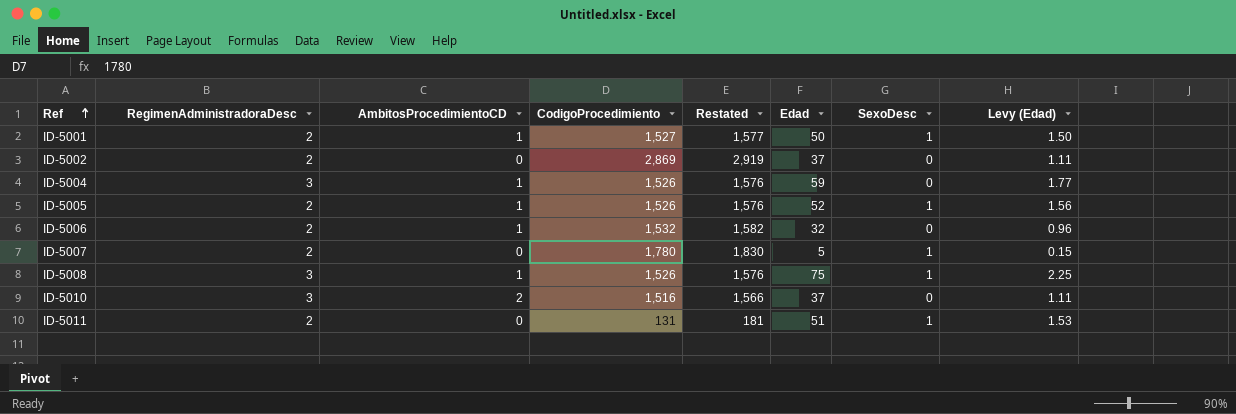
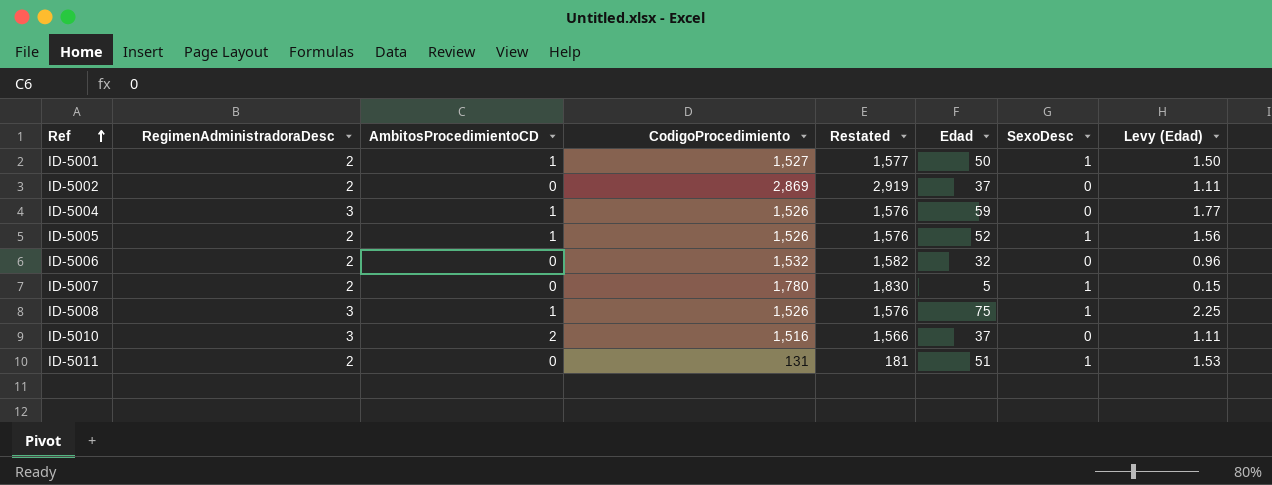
ID-5006 | AmbitosProcedimientoCD: 1 -> 0

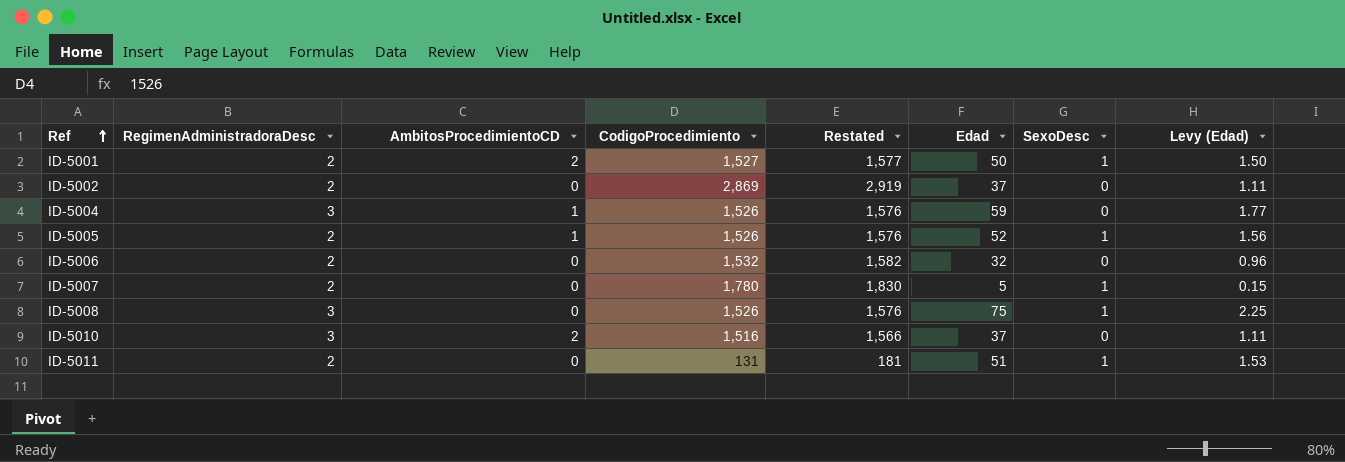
ID-5001 | AmbitosProcedimientoCD: 1 -> 2
ID-5008 | AmbitosProcedimientoCD: 1 -> 0

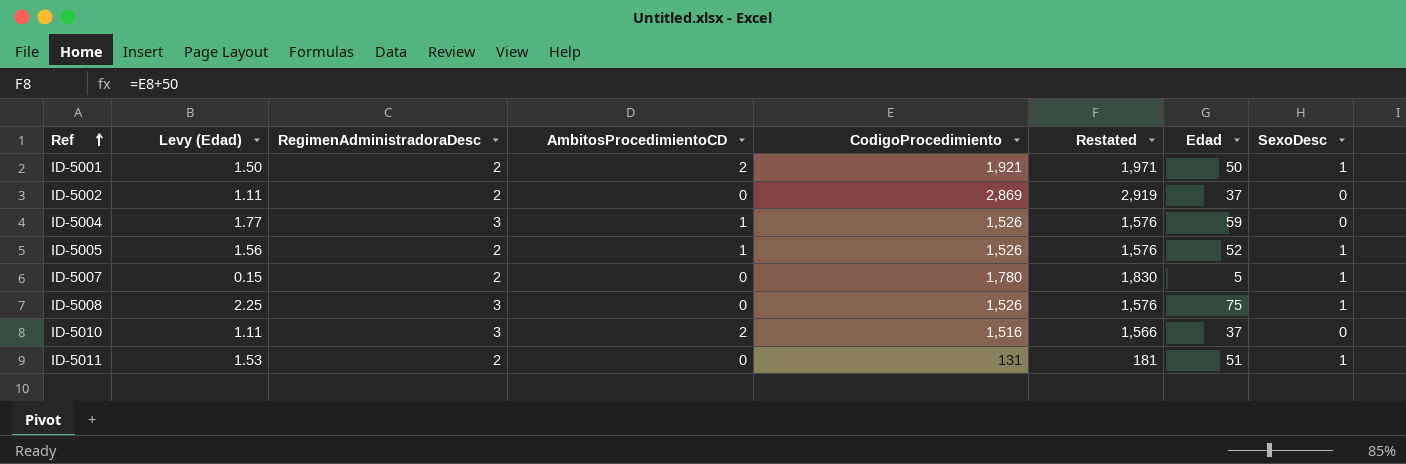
column Levy (Edad) | position: 8 -> 2
row ID-5006: 2 | 0 | 1,532 | 1,582 | 32 | 0 | 0.96 -> none
ID-5001 | CodigoProcedimiento: 1,527 -> 1,921
ID-5001 | Restated: 1,577 -> 1,971

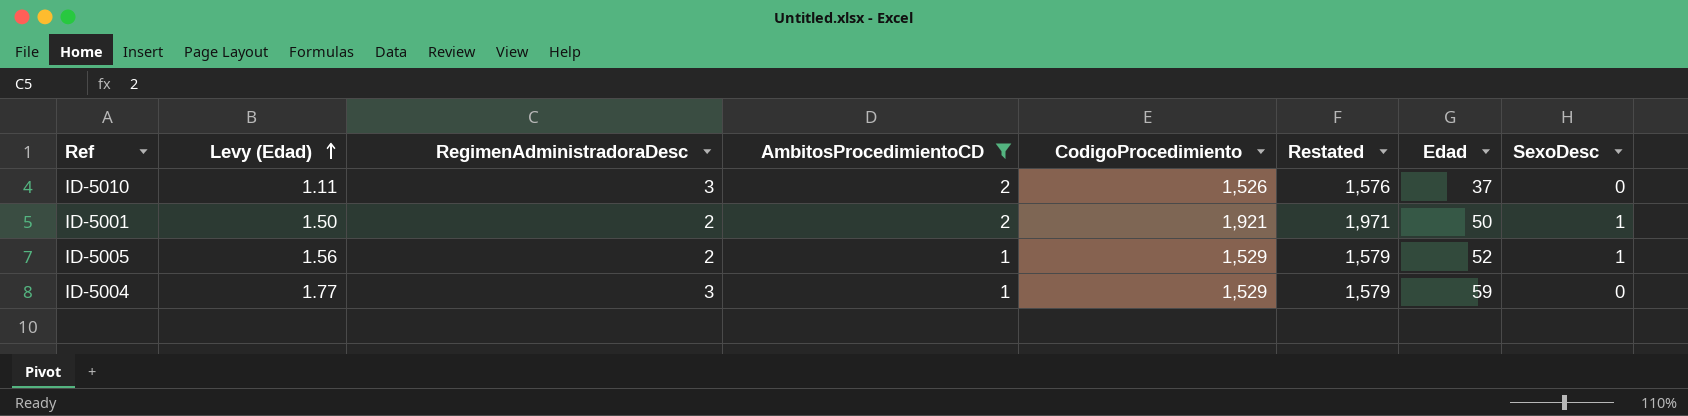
filter: none -> AmbitosProcedimientoCD != 0
row order: Ref ascending -> Levy (Edad) ascending
ID-5010 | CodigoProcedimiento: 1,516 -> 1,526
ID-5010 | Restated: 1,566 -> 1,576
ID-5005 | CodigoProcedimiento: 1,526 -> 1,529
ID-5005 | Restated: 1,576 -> 1,579
ID-5004 | CodigoProcedimiento: 1,526 -> 1,529
ID-5004 | Restated: 1,576 -> 1,579

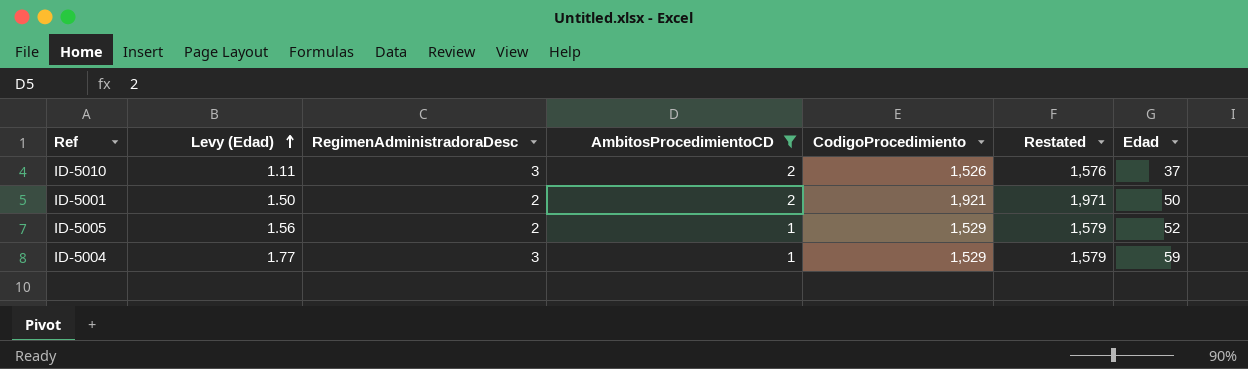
column SexoDesc | position: 8 -> none

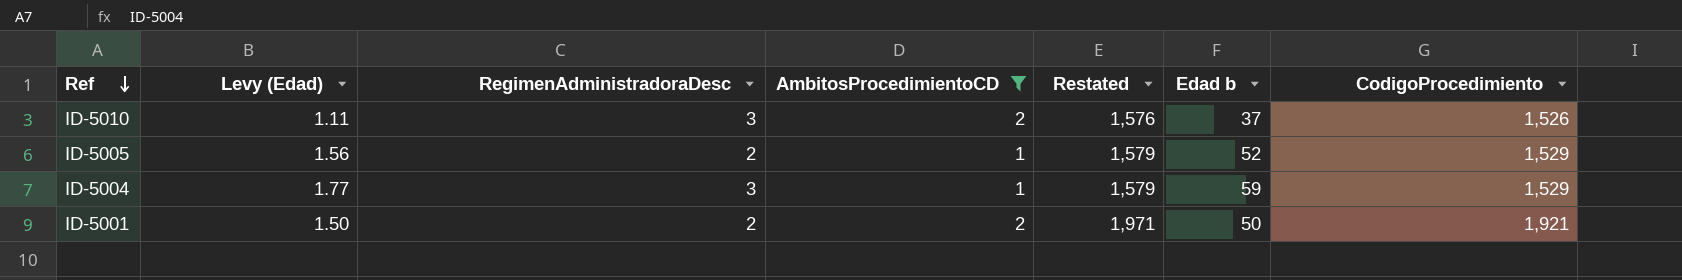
row order: Levy (Edad) ascending -> Ref descending
column name: Edad -> Edad b
column CodigoProcedimiento | position: 5 -> 7

